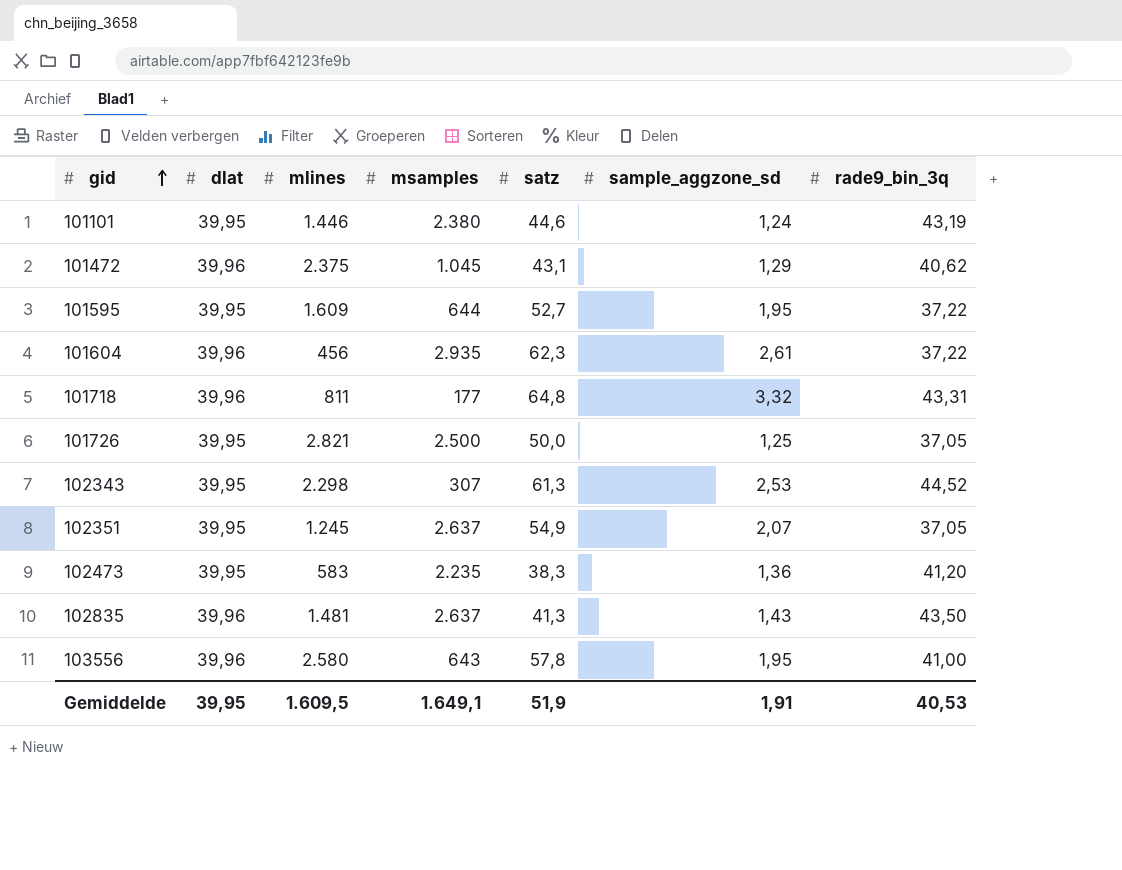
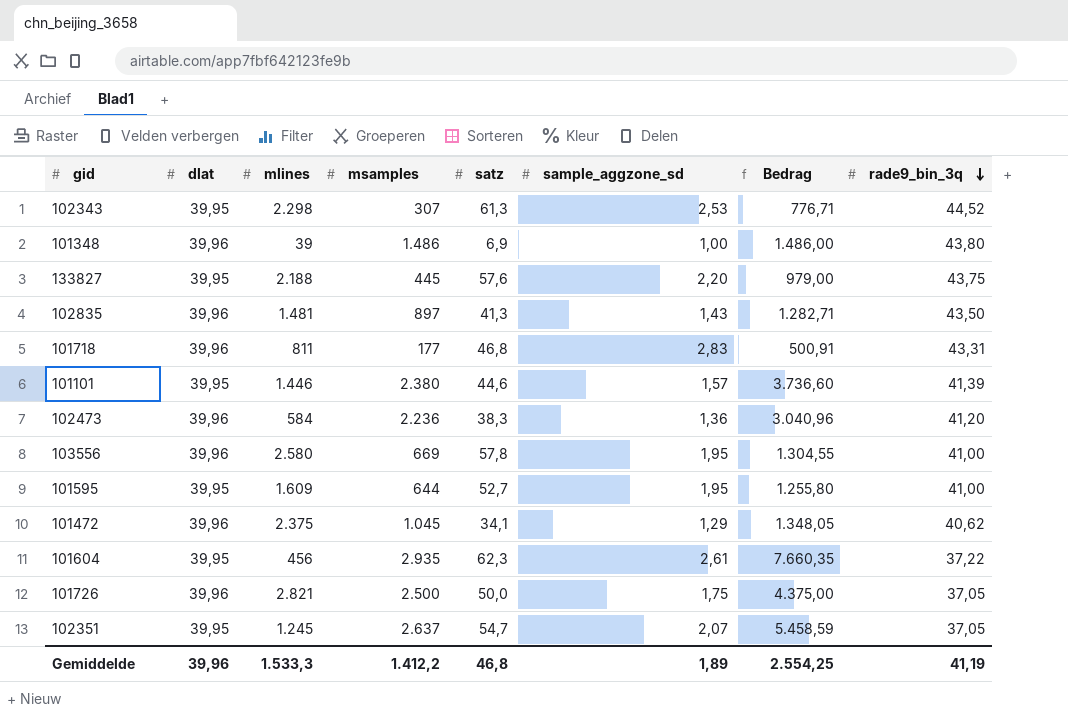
row order: gid ascending -> rade9_bin_3q descending
column Bedrag | formula: none -> [msamples] * [sample_aggzone_sd]
row 101348: none -> 39,96 | 39 | 1.486 | 6,9 | 1,00 | 1.486,00 | 43,80
row 133827: none -> 39,95 | 2.188 | 445 | 57,6 | 2,20 | 979,00 | 43,75
102835 | msamples: 2.637 -> 897
101718 | satz: 64,8 -> 46,8
101718 | sample_aggzone_sd: 3,32 -> 2,83
101101 | sample_aggzone_sd: 1,24 -> 1,57
101101 | rade9_bin_3q: 43,19 -> 41,39
102473 | dlat: 39,95 -> 39,96
102473 | mlines: 583 -> 584
102473 | msamples: 2.235 -> 2.236
103556 | msamples: 643 -> 669
101595 | rade9_bin_3q: 37,22 -> 41,00
101472 | satz: 43,1 -> 34,1
101604 | dlat: 39,96 -> 39,95
101726 | dlat: 39,95 -> 39,96
101726 | sample_aggzone_sd: 1,25 -> 1,75
102351 | satz: 54,9 -> 54,7
Gemiddelde | dlat: 39,95 -> 39,96
Gemiddelde | mlines: 1.609,5 -> 1.533,3
Gemiddelde | msamples: 1.649,1 -> 1.412,2
Gemiddelde | satz: 51,9 -> 46,8
Gemiddelde | sample_aggzone_sd: 1,91 -> 1,89
Gemiddelde | rade9_bin_3q: 40,53 -> 41,19

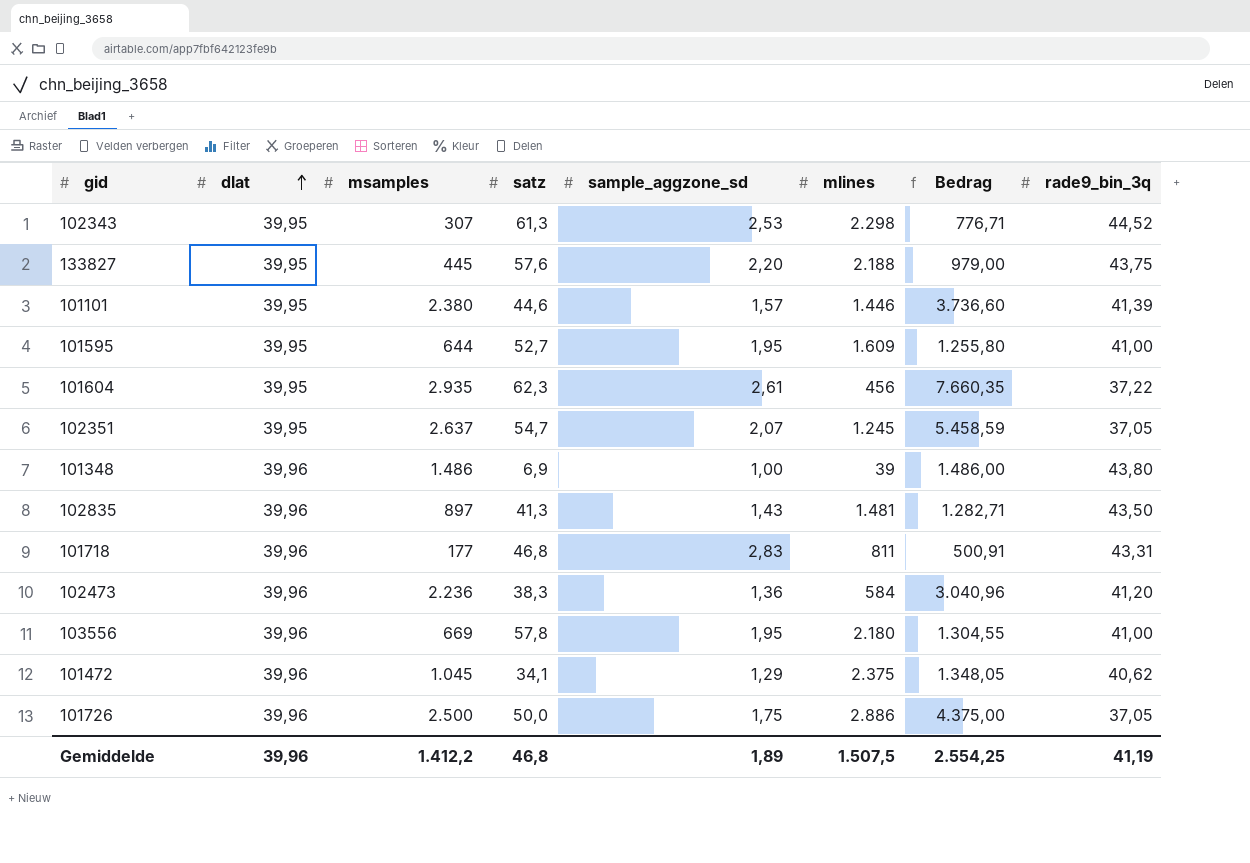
row order: rade9_bin_3q descending -> dlat ascending
column mlines | position: 3 -> 6
103556 | mlines: 2.580 -> 2.180
101726 | mlines: 2.821 -> 2.886
Gemiddelde | mlines: 1.533,3 -> 1.507,5

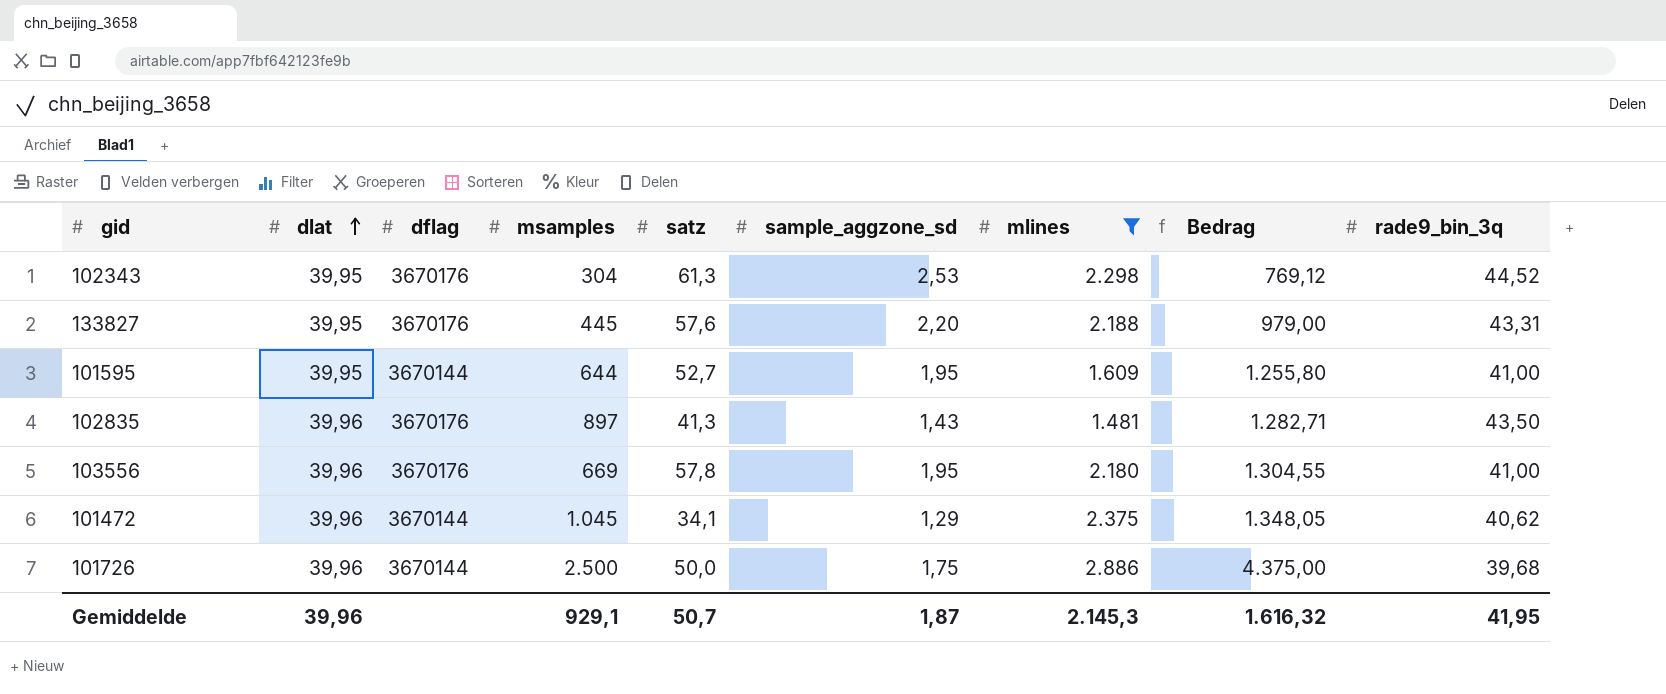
filter: none -> mlines >= 1.481
column dflag | position: none -> 3
102343 | msamples: 307 -> 304
102343 | Bedrag: 776,71 -> 769,12
133827 | rade9_bin_3q: 43,75 -> 43,31
101726 | rade9_bin_3q: 37,05 -> 39,68
Gemiddelde | msamples: 1.412,2 -> 929,1
Gemiddelde | satz: 46,8 -> 50,7
Gemiddelde | sample_aggzone_sd: 1,89 -> 1,87
Gemiddelde | mlines: 1.507,5 -> 2.145,3
Gemiddelde | Bedrag: 2.554,25 -> 1.616,32
Gemiddelde | rade9_bin_3q: 41,19 -> 41,95

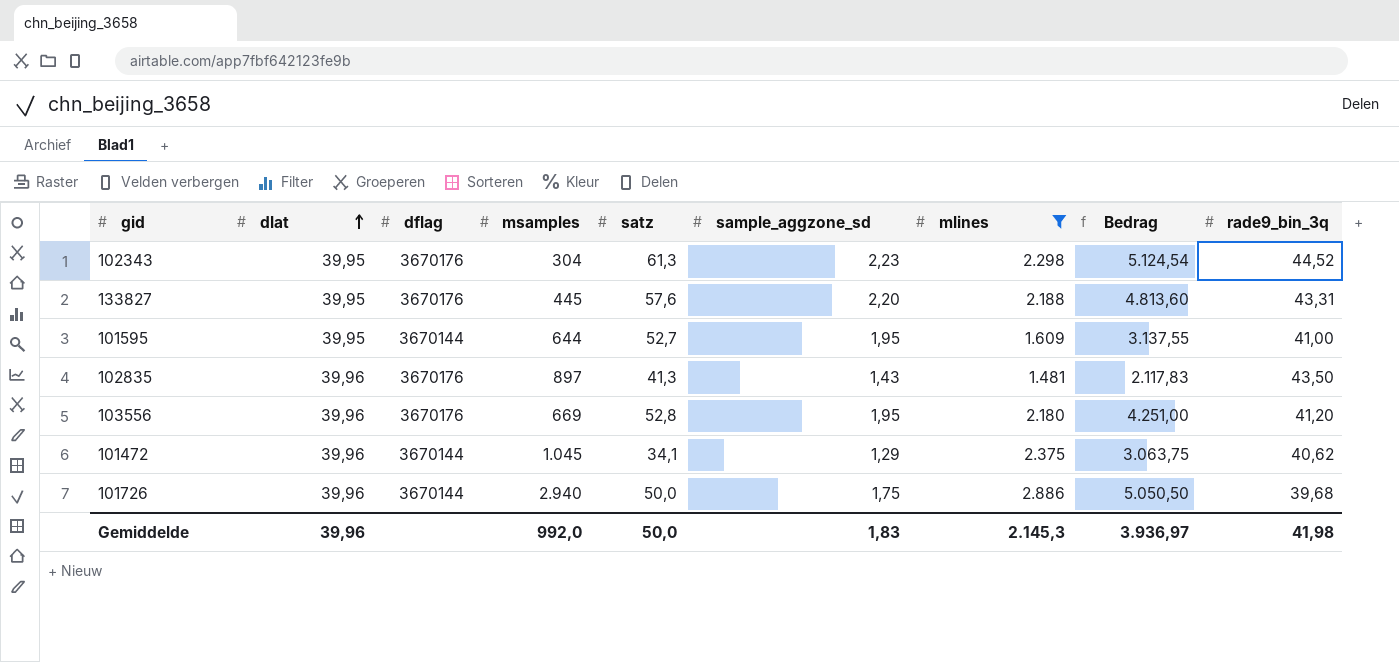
column Bedrag | formula: [msamples] * [sample_aggzone_sd] -> [sample_aggzone_sd] * [mlines]
102343 | sample_aggzone_sd: 2,53 -> 2,23
103556 | satz: 57,8 -> 52,8
103556 | rade9_bin_3q: 41,00 -> 41,20
101726 | msamples: 2.500 -> 2.940
Gemiddelde | msamples: 929,1 -> 992,0
Gemiddelde | satz: 50,7 -> 50,0
Gemiddelde | sample_aggzone_sd: 1,87 -> 1,83
Gemiddelde | Bedrag: 1.616,32 -> 3.936,97
Gemiddelde | rade9_bin_3q: 41,95 -> 41,98

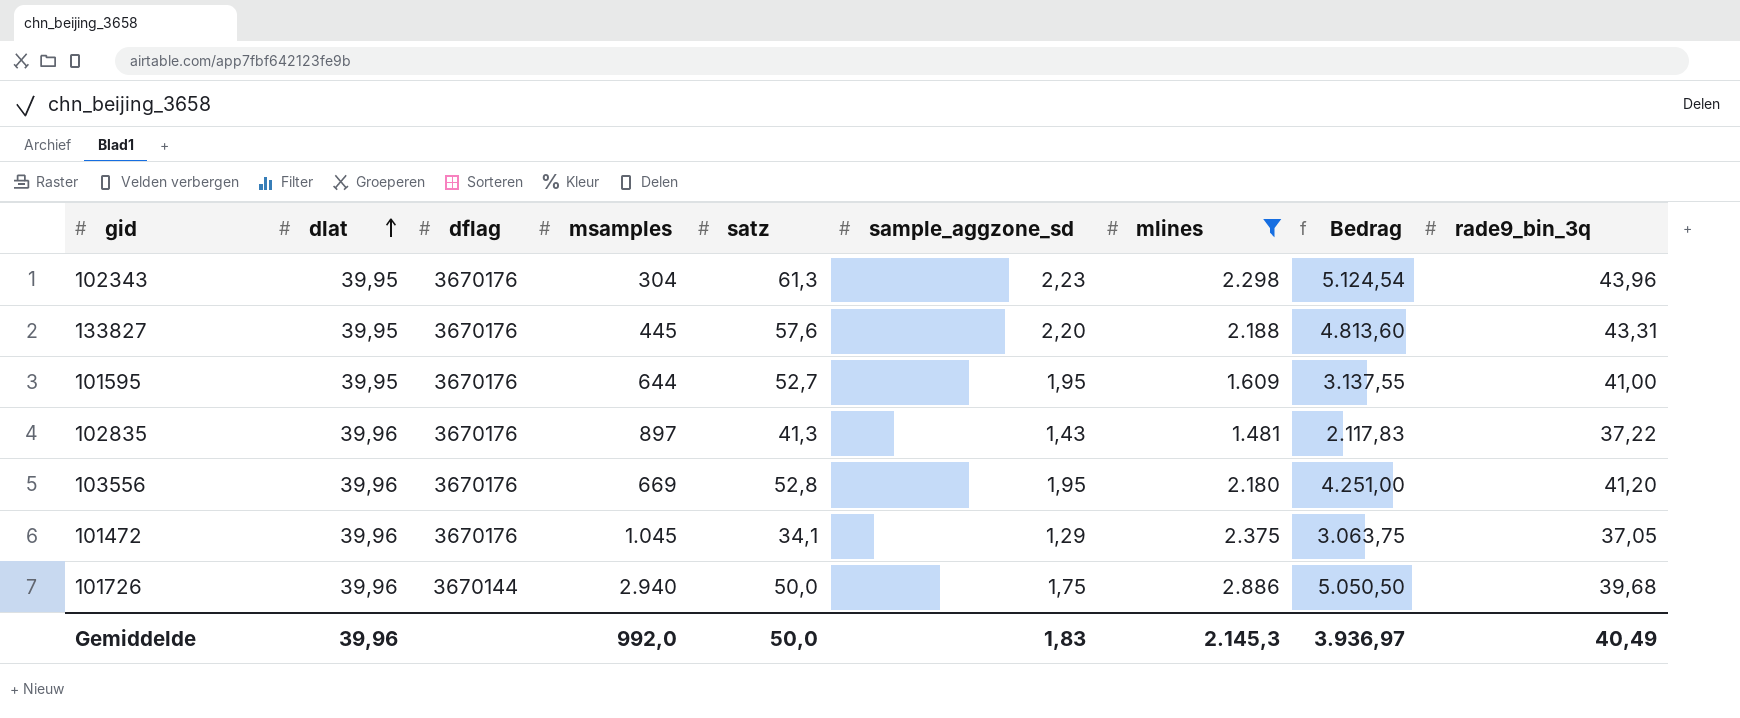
102343 | rade9_bin_3q: 44,52 -> 43,96
101595 | dflag: 3670144 -> 3670176
102835 | rade9_bin_3q: 43,50 -> 37,22
101472 | dflag: 3670144 -> 3670176
101472 | rade9_bin_3q: 40,62 -> 37,05
Gemiddelde | rade9_bin_3q: 41,98 -> 40,49

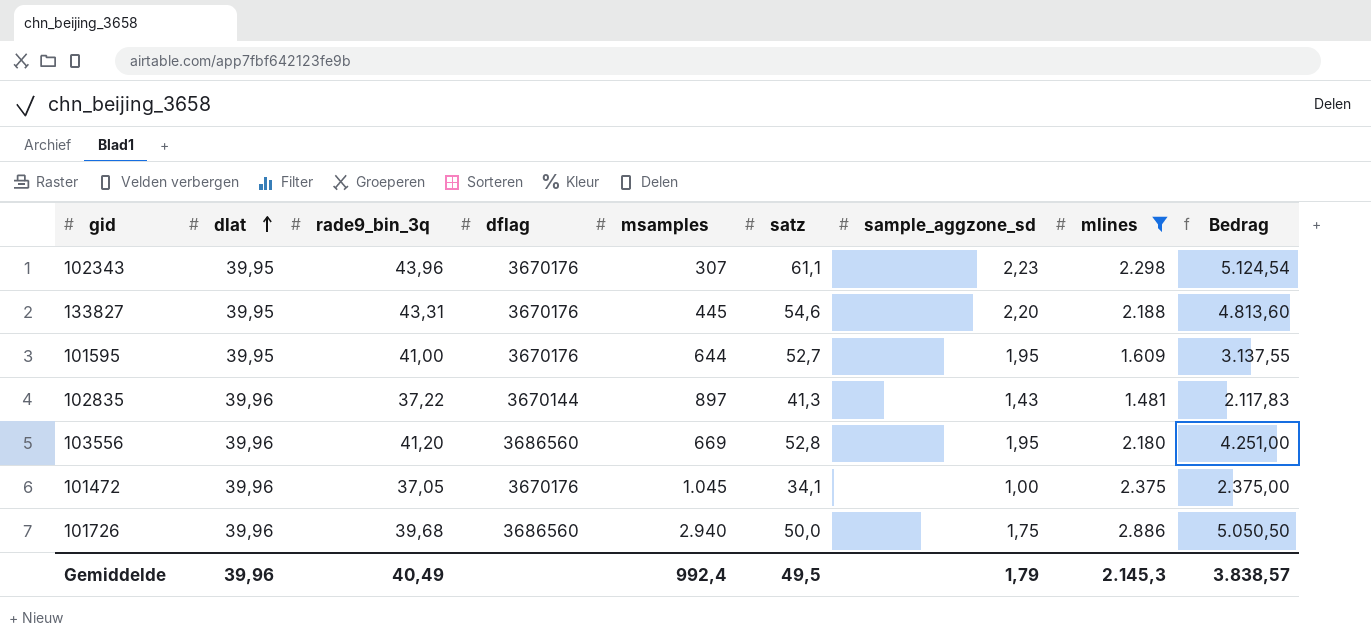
column rade9_bin_3q | position: 9 -> 3
102343 | msamples: 304 -> 307
102343 | satz: 61,3 -> 61,1
133827 | satz: 57,6 -> 54,6
102835 | dflag: 3670176 -> 3670144
103556 | dflag: 3670176 -> 3686560
101472 | sample_aggzone_sd: 1,29 -> 1,00
101472 | Bedrag: 3.063,75 -> 2.375,00
101726 | dflag: 3670144 -> 3686560
Gemiddelde | msamples: 992,0 -> 992,4
Gemiddelde | satz: 50,0 -> 49,5
Gemiddelde | sample_aggzone_sd: 1,83 -> 1,79
Gemiddelde | Bedrag: 3.936,97 -> 3.838,57

